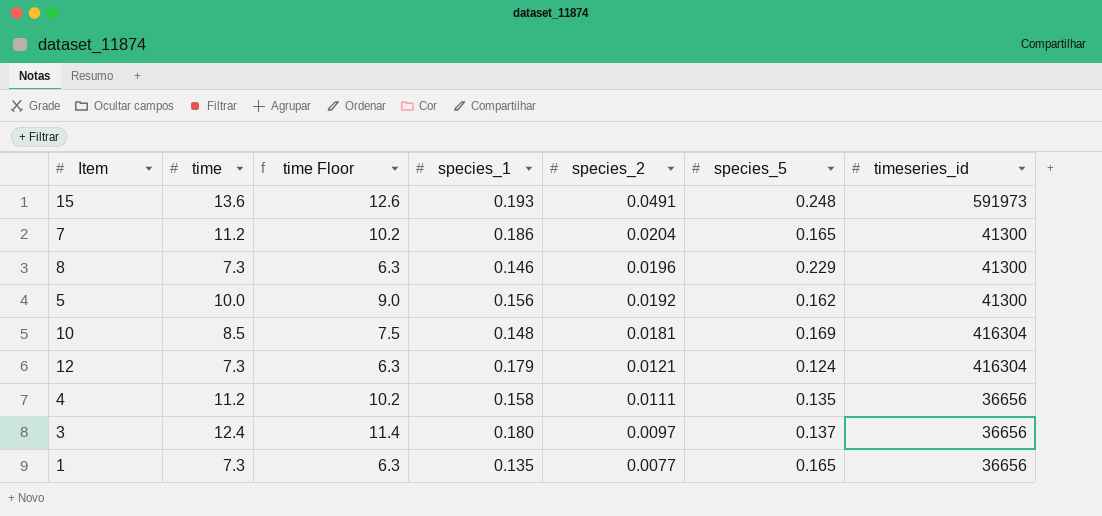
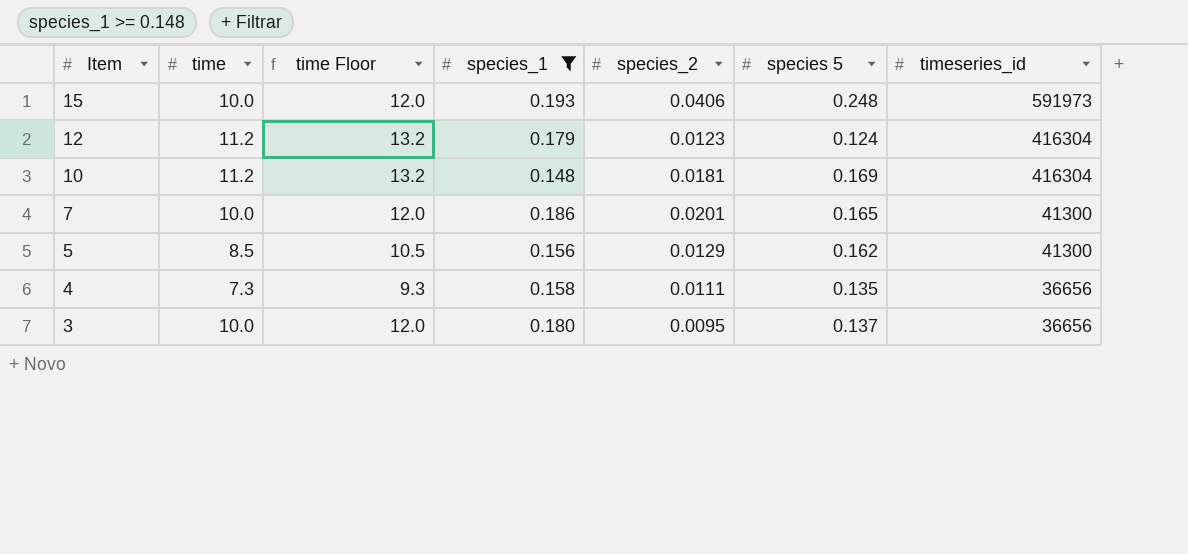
filter: none -> species_1 >= 0.148
row order: species_2 descending -> Item descending
column time Floor | formula: [time] - 1 -> [time] + 2
column name: species_5 -> species 5
15 | time: 13.6 -> 10.0
15 | species_2: 0.0491 -> 0.0406
12 | time: 7.3 -> 11.2
12 | species_2: 0.0121 -> 0.0123
10 | time: 8.5 -> 11.2
7 | time: 11.2 -> 10.0
7 | species_2: 0.0204 -> 0.0201
5 | time: 10.0 -> 8.5
5 | species_2: 0.0192 -> 0.0129
4 | time: 11.2 -> 7.3
3 | time: 12.4 -> 10.0
3 | species_2: 0.0097 -> 0.0095

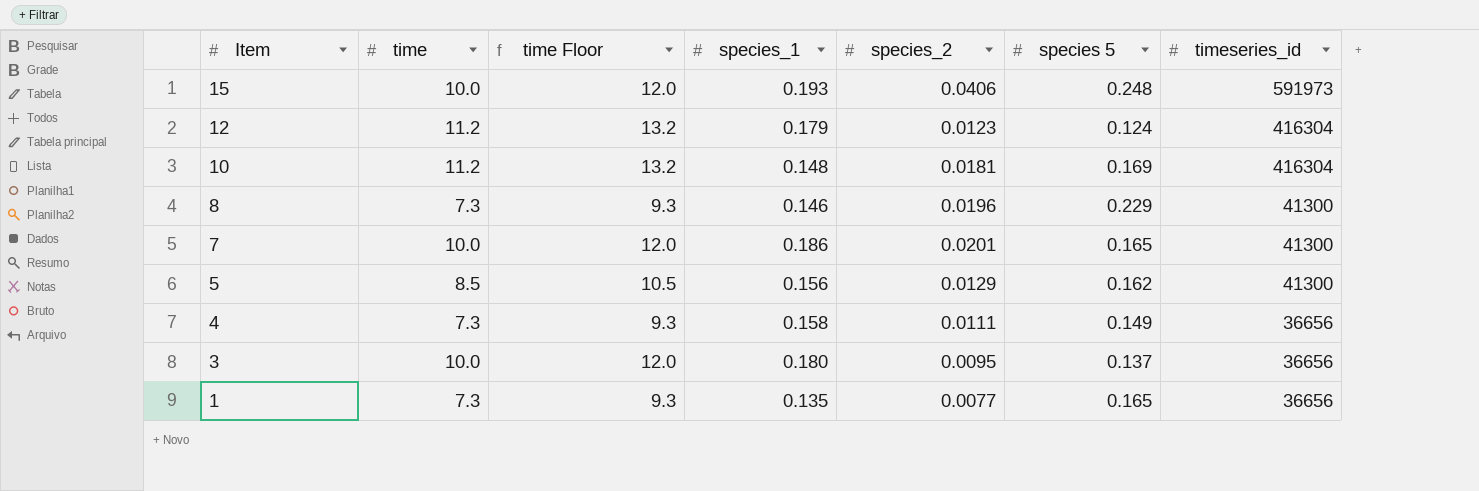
filter: species_1 >= 0.148 -> none
4 | species 5: 0.135 -> 0.149

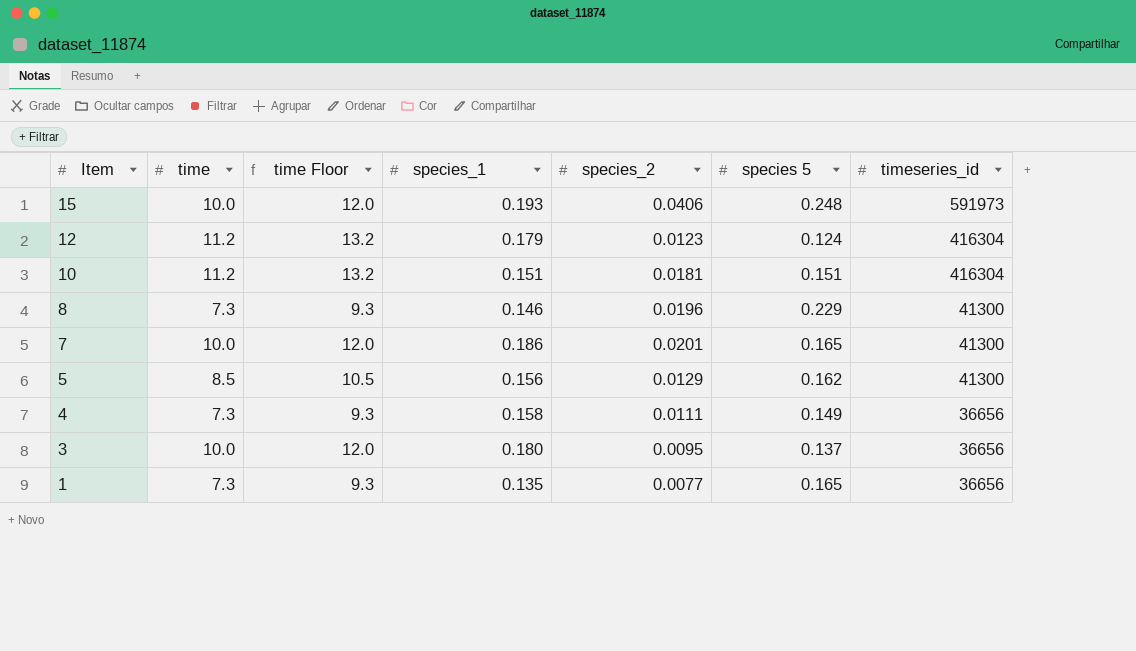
10 | species_1: 0.148 -> 0.151
10 | species 5: 0.169 -> 0.151

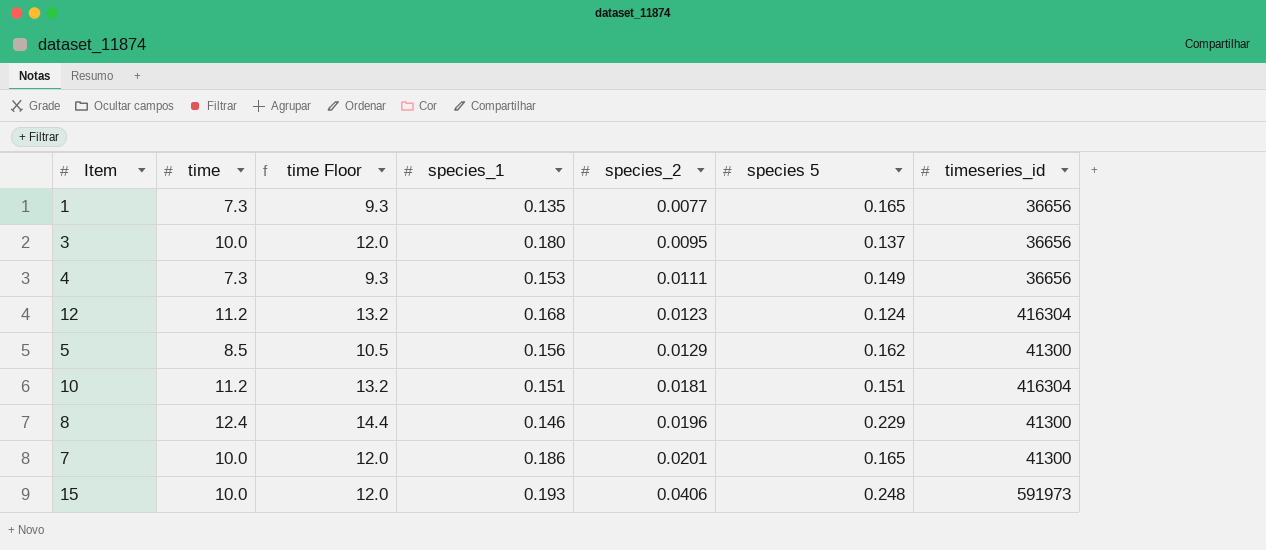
row order: Item descending -> species_2 ascending
4 | species_1: 0.158 -> 0.153
12 | species_1: 0.179 -> 0.168
8 | time: 7.3 -> 12.4
8 | time Floor: 9.3 -> 14.4

